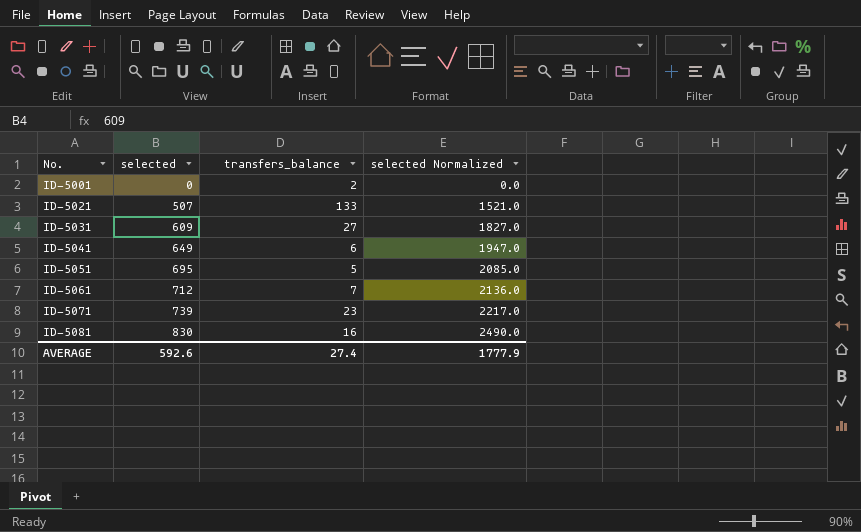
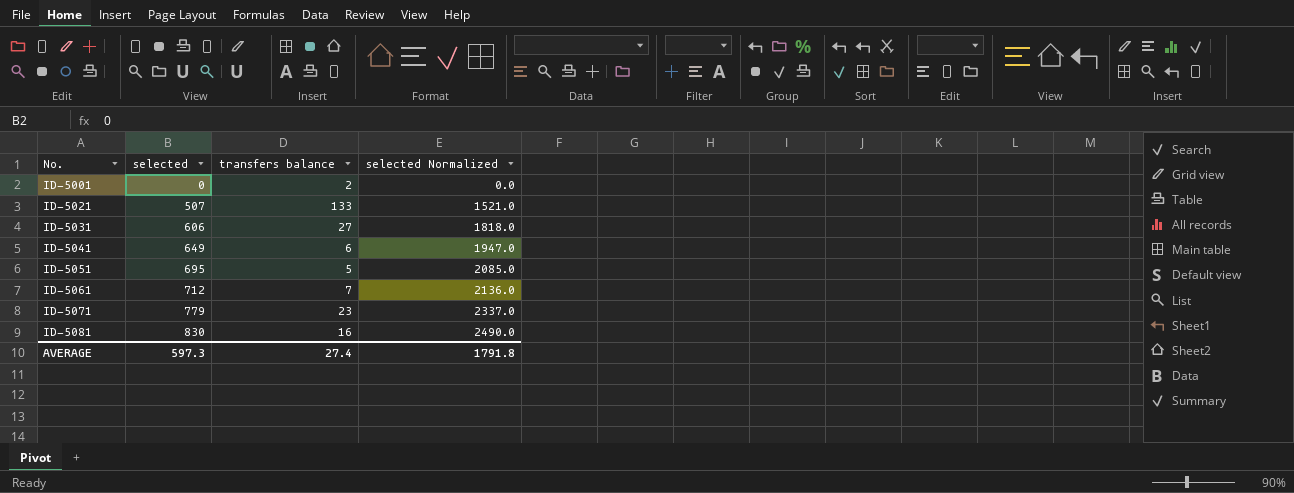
column name: transfers_balance -> transfers balance
ID-5031 | selected: 609 -> 606
ID-5031 | selected Normalized: 1827.0 -> 1818.0
ID-5071 | selected: 739 -> 779
ID-5071 | selected Normalized: 2217.0 -> 2337.0
AVERAGE | selected: 592.6 -> 597.3
AVERAGE | selected Normalized: 1777.9 -> 1791.8

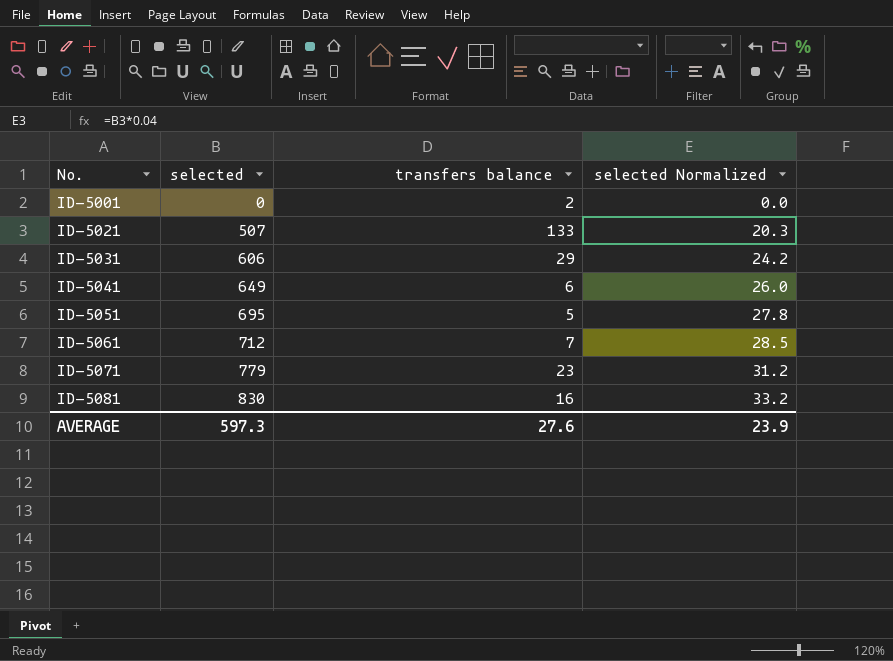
column selected Normalized | formula: [selected] * 3 -> [selected] * 0.04
ID-5031 | transfers balance: 27 -> 29
AVERAGE | transfers balance: 27.4 -> 27.6
AVERAGE | selected Normalized: 1791.8 -> 23.9

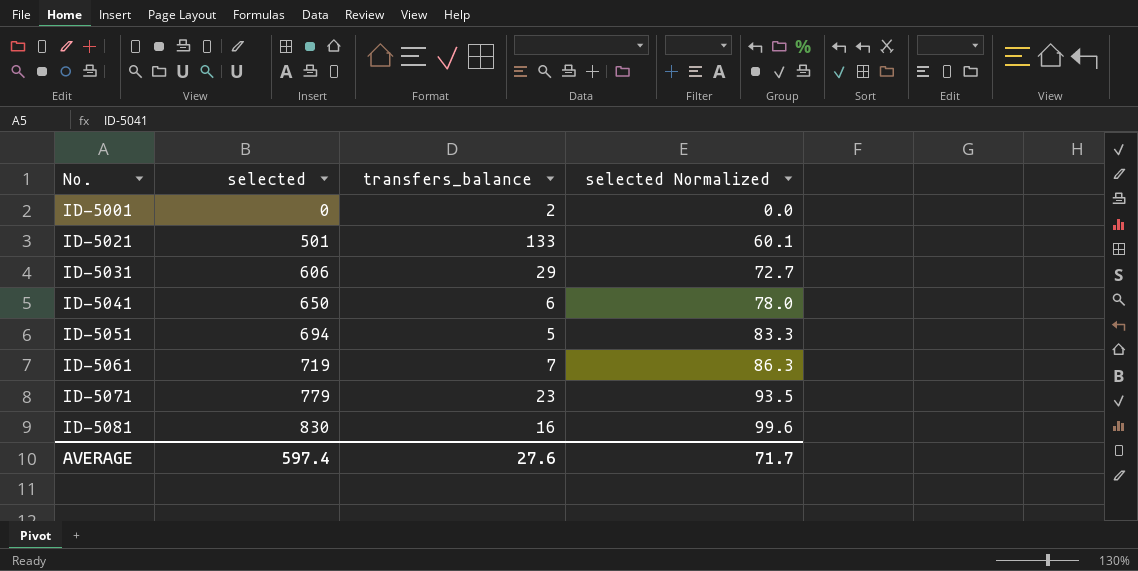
column name: transfers balance -> transfers_balance
column selected Normalized | formula: [selected] * 0.04 -> [selected] * 0.12
ID-5021 | selected: 507 -> 501
ID-5041 | selected: 649 -> 650
ID-5051 | selected: 695 -> 694
ID-5061 | selected: 712 -> 719
AVERAGE | selected: 597.3 -> 597.4
AVERAGE | selected Normalized: 23.9 -> 71.7

